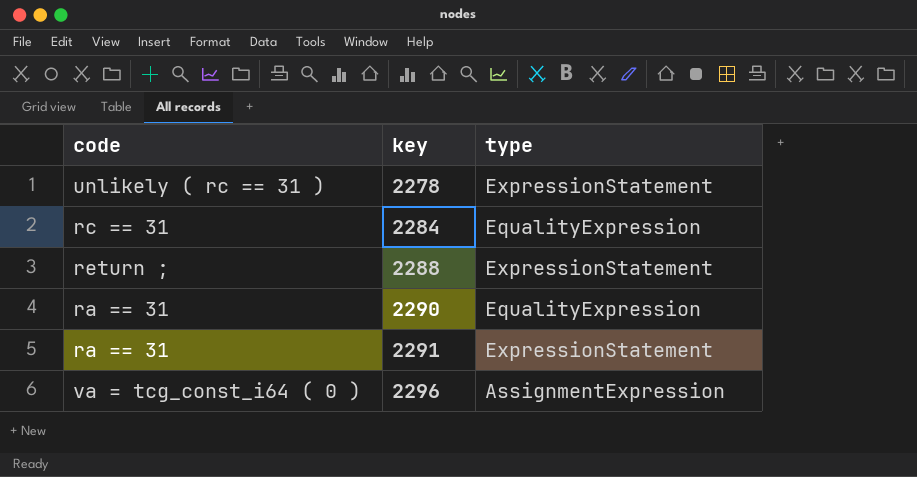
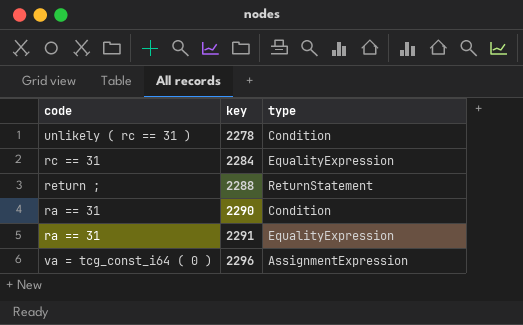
2278 | type: ExpressionStatement -> Condition
2288 | type: ExpressionStatement -> ReturnStatement
2290 | type: EqualityExpression -> Condition
2291 | type: ExpressionStatement -> EqualityExpression

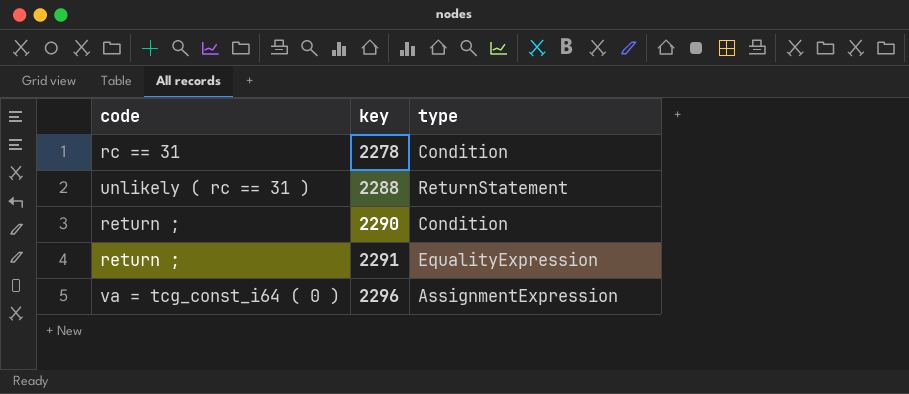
row 2284: rc == 31 | EqualityExpression -> none
2278 | code: unlikely ( rc == 31 ) -> rc == 31
2288 | code: return ; -> unlikely ( rc == 31 )
2290 | code: ra == 31 -> return ;
2291 | code: ra == 31 -> return ;

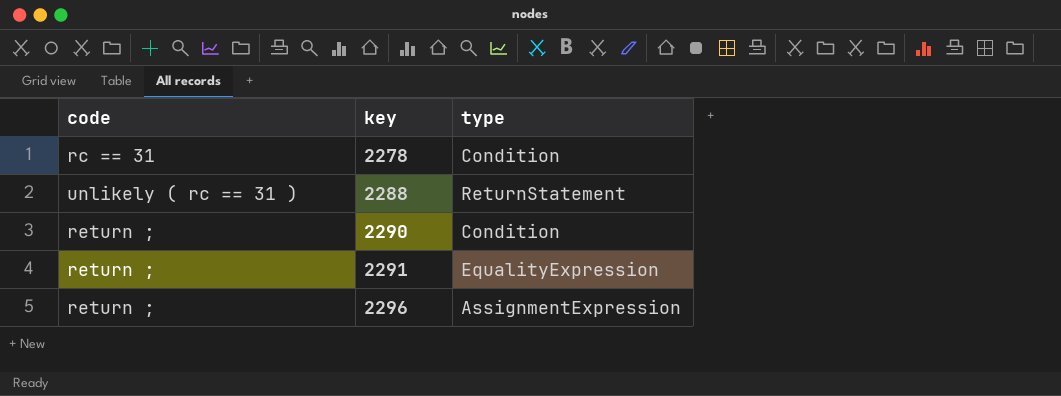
2296 | code: va = tcg_const_i64 ( 0 ) -> return ;

